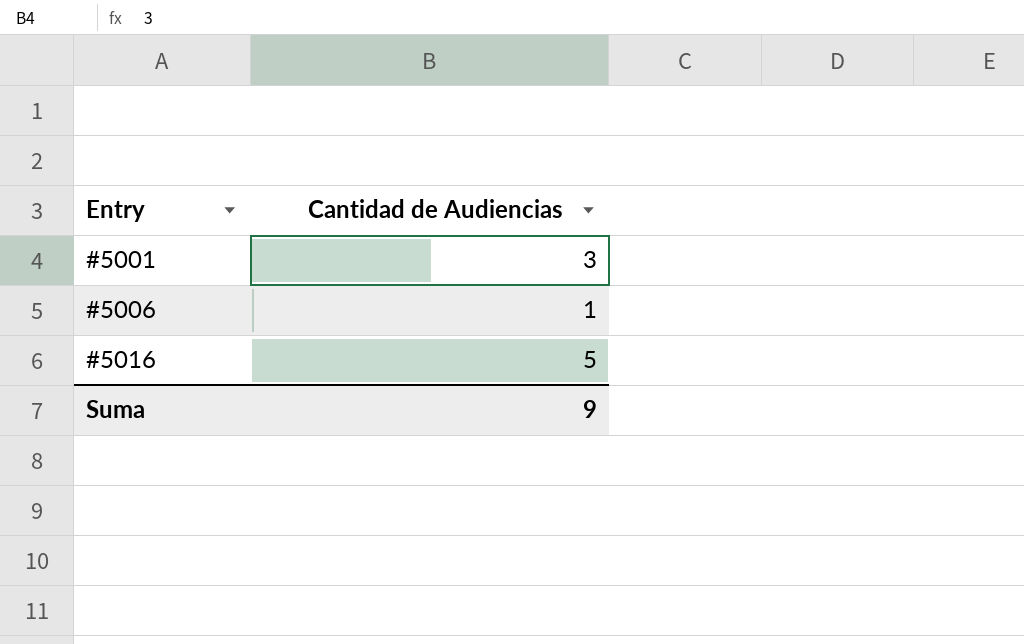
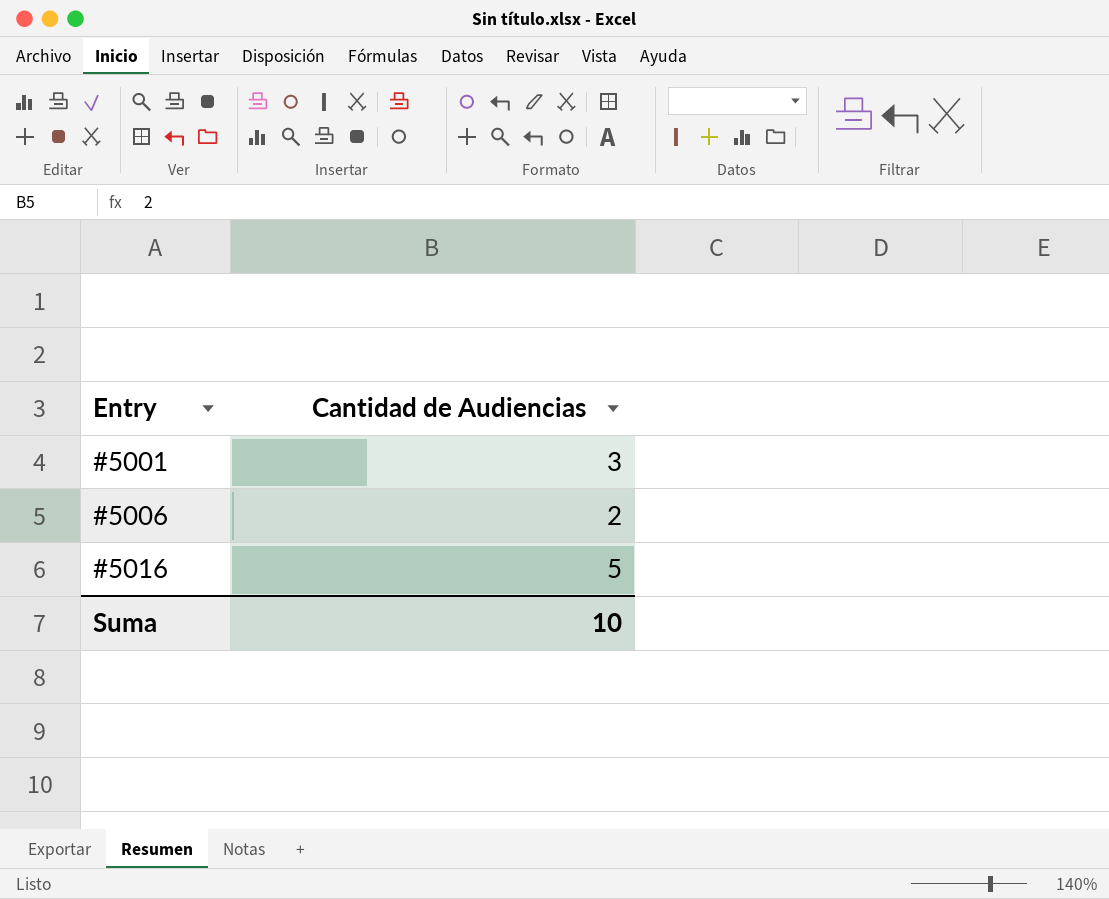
#5006 | Cantidad de Audiencias: 1 -> 2
Suma | Cantidad de Audiencias: 9 -> 10

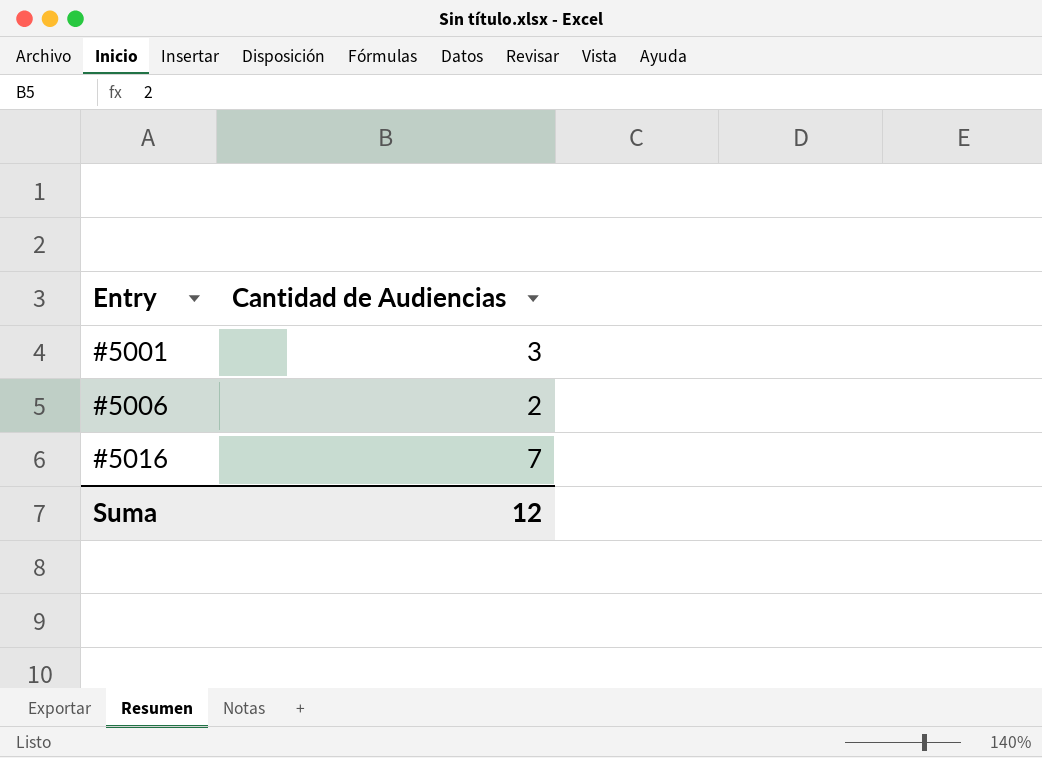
#5016 | Cantidad de Audiencias: 5 -> 7
Suma | Cantidad de Audiencias: 10 -> 12

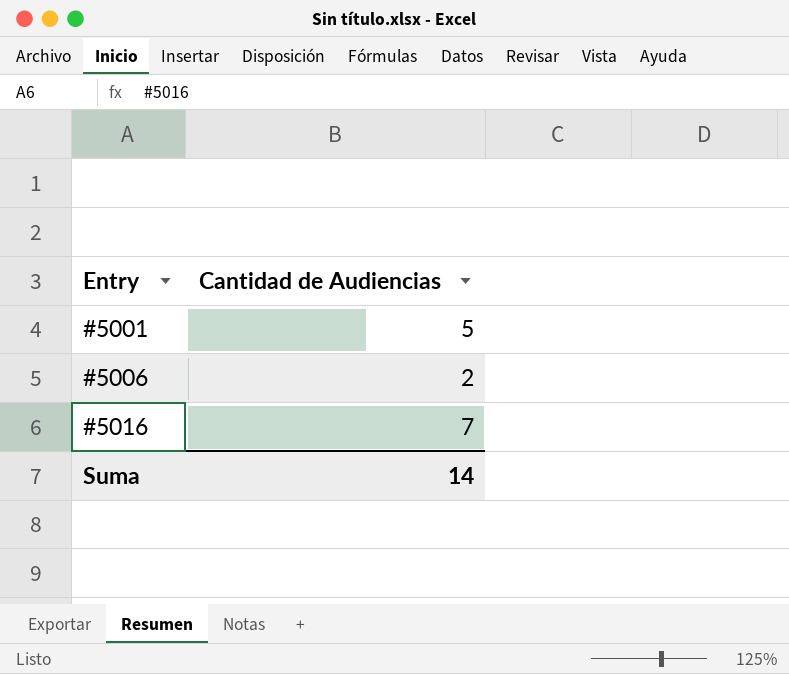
#5001 | Cantidad de Audiencias: 3 -> 5
Suma | Cantidad de Audiencias: 12 -> 14

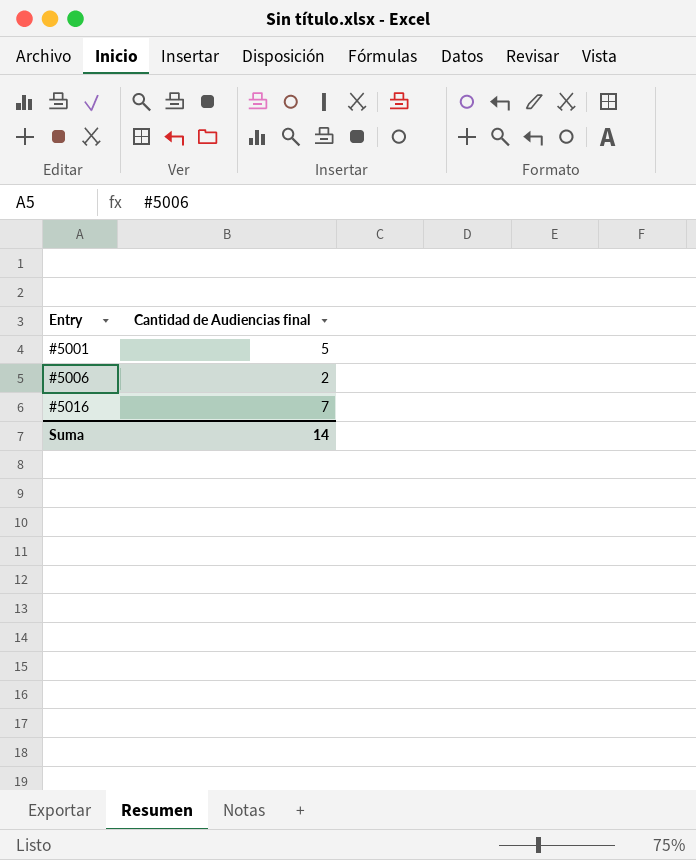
column name: Cantidad de Audiencias -> Cantidad de Audiencias final

